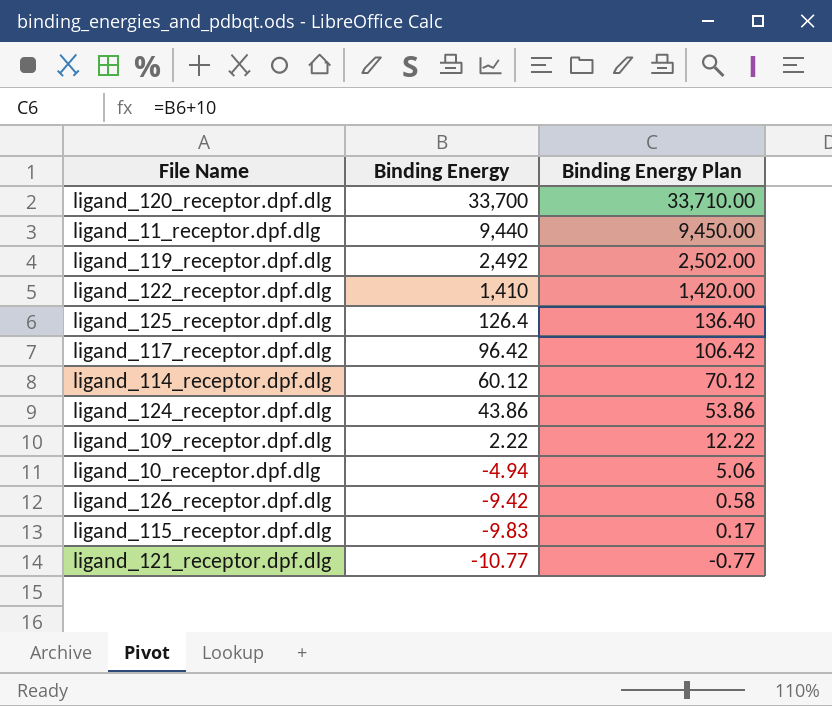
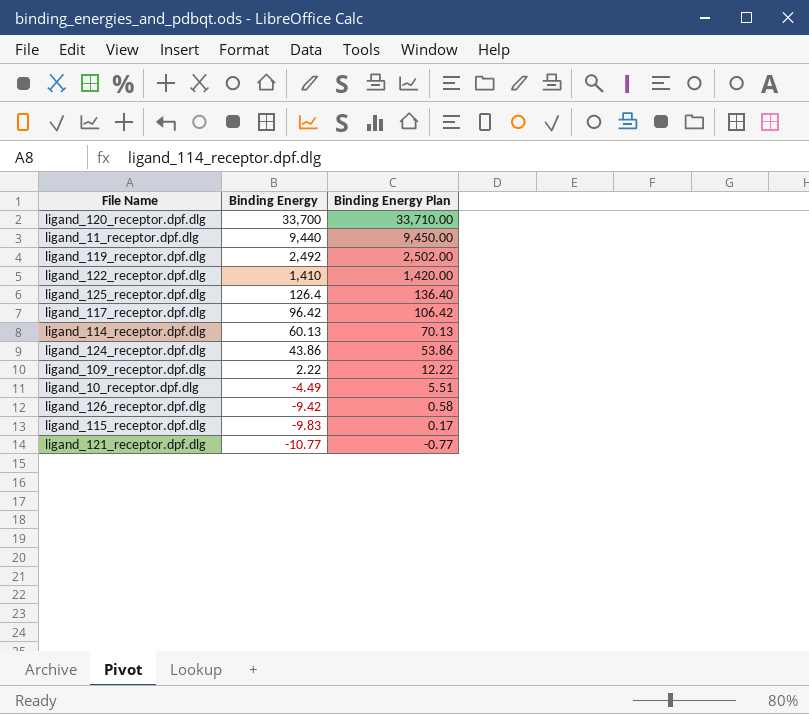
ligand_114_receptor.dpf.dlg | Binding Energy: 60.12 -> 60.13
ligand_114_receptor.dpf.dlg | Binding Energy Plan: 70.12 -> 70.13
ligand_10_receptor.dpf.dlg | Binding Energy: -4.94 -> -4.49
ligand_10_receptor.dpf.dlg | Binding Energy Plan: 5.06 -> 5.51

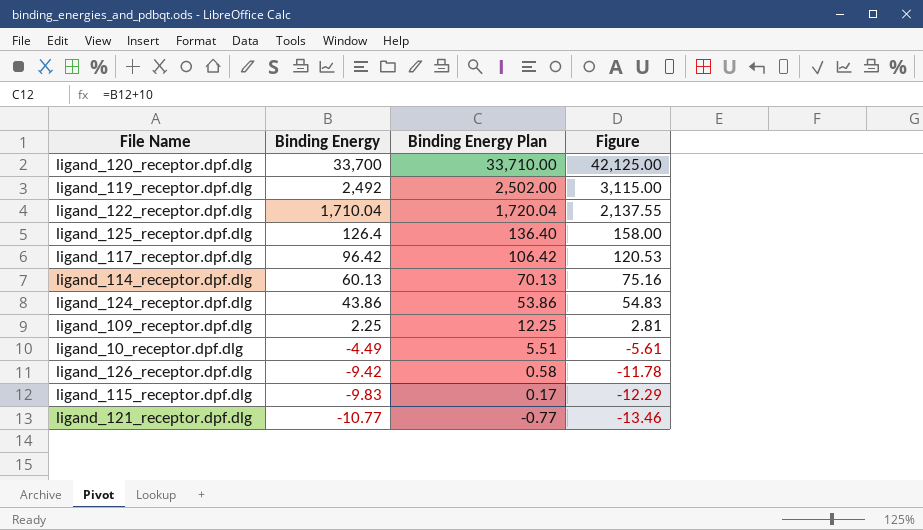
column Figure | formula: none -> [Binding Energy] * 1.25
row ligand_11_receptor.dpf.dlg: 9,440 | 9,450.00 -> none
ligand_122_receptor.dpf.dlg | Binding Energy: 1,410 -> 1,710.04
ligand_122_receptor.dpf.dlg | Binding Energy Plan: 1,420.00 -> 1,720.04
ligand_109_receptor.dpf.dlg | Binding Energy: 2.22 -> 2.25
ligand_109_receptor.dpf.dlg | Binding Energy Plan: 12.22 -> 12.25

